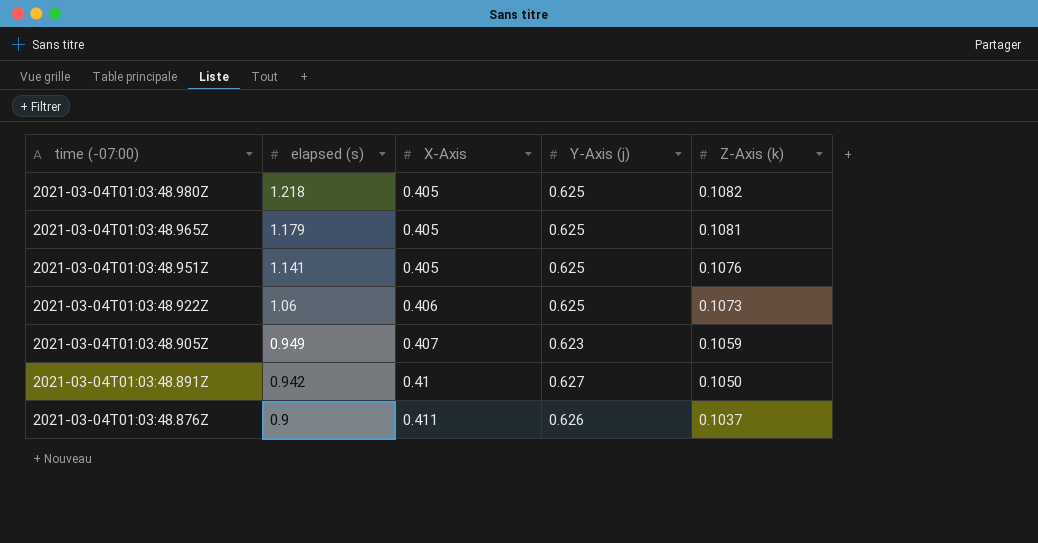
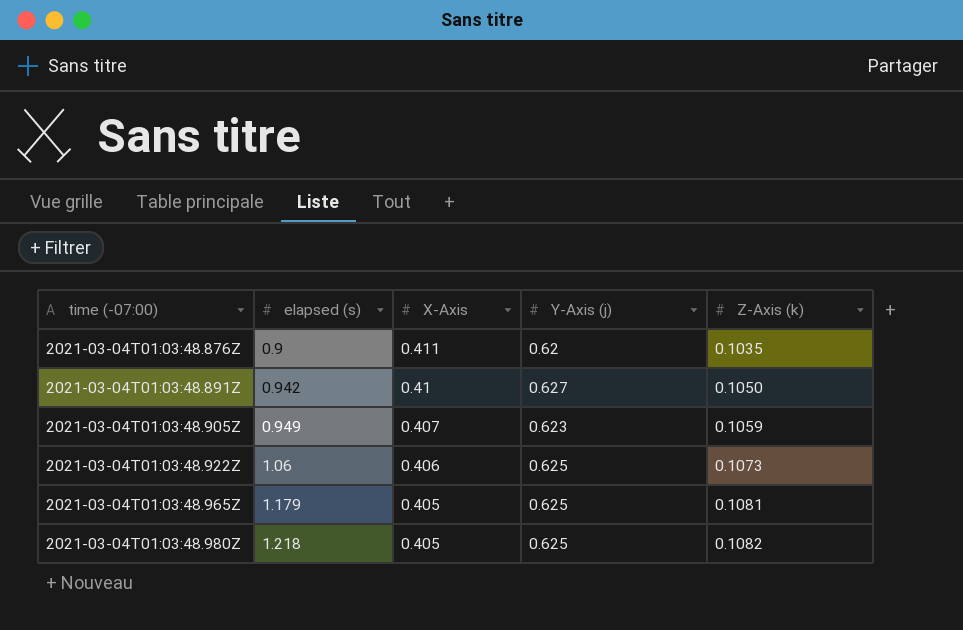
row order: time (-07:00) descending -> time (-07:00) ascending
row 2021-03-04T01:03:48.951Z: 1.141 | 0.405 | 0.625 | 0.1076 -> none
2021-03-04T01:03:48.876Z | Y-Axis (j): 0.626 -> 0.62
2021-03-04T01:03:48.876Z | Z-Axis (k): 0.1037 -> 0.1035

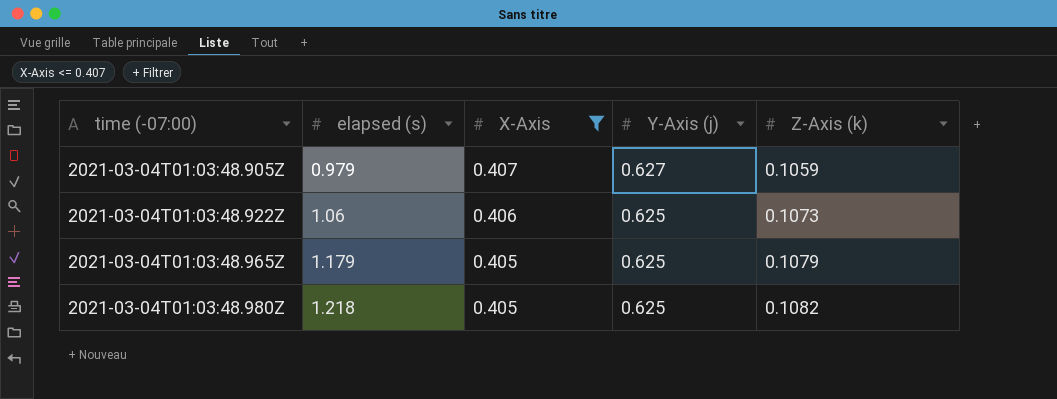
filter: none -> X-Axis <= 0.407
2021-03-04T01:03:48.905Z | elapsed (s): 0.949 -> 0.979
2021-03-04T01:03:48.905Z | Y-Axis (j): 0.623 -> 0.627
2021-03-04T01:03:48.965Z | Z-Axis (k): 0.1081 -> 0.1079

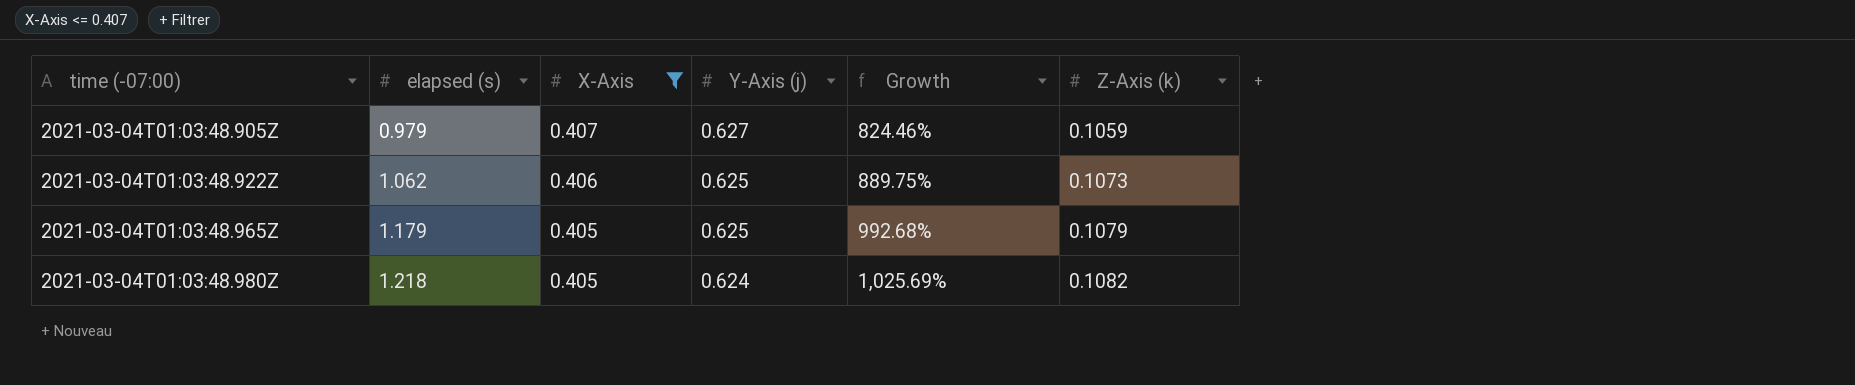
column Growth | formula: none -> ([elapsed (s)] - [Z-Axis (k)]) / [Z-Axis (k)]
2021-03-04T01:03:48.922Z | elapsed (s): 1.06 -> 1.062
2021-03-04T01:03:48.980Z | Y-Axis (j): 0.625 -> 0.624

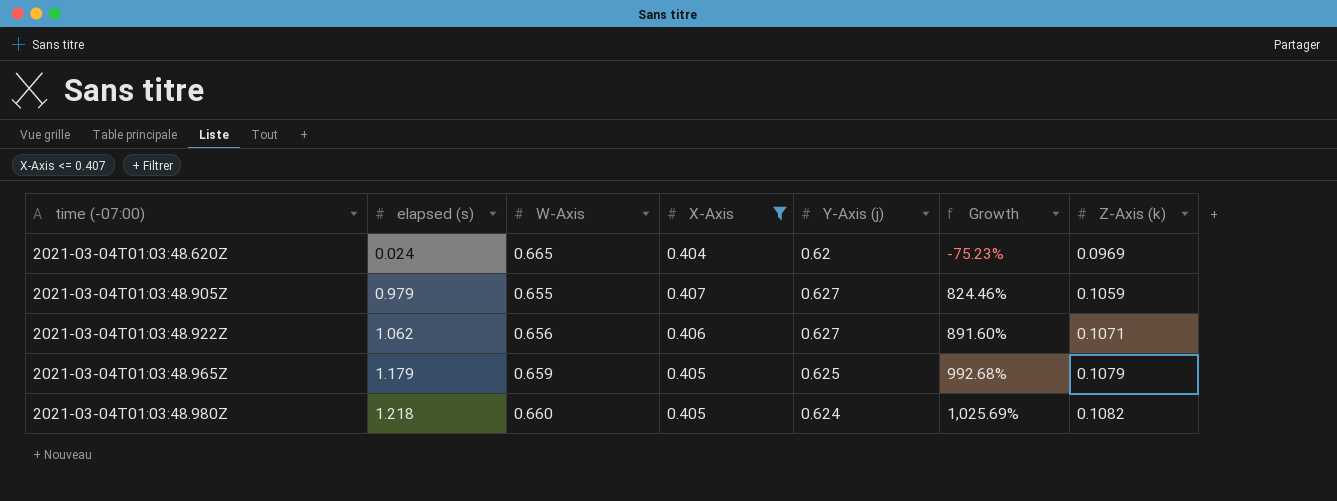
column W-Axis | position: none -> 3
row 2021-03-04T01:03:48.620Z: none -> 0.024 | 0.665 | 0.404 | 0.62 | -75.23% | 0.0969
2021-03-04T01:03:48.922Z | Y-Axis (j): 0.625 -> 0.627
2021-03-04T01:03:48.922Z | Growth: 889.75% -> 891.60%
2021-03-04T01:03:48.922Z | Z-Axis (k): 0.1073 -> 0.1071

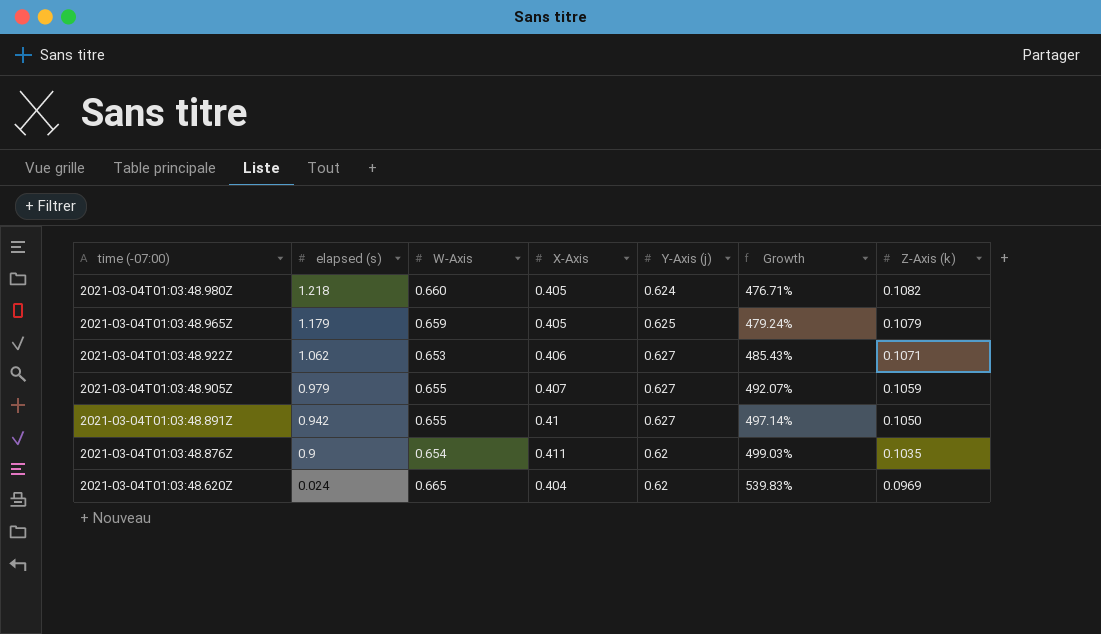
filter: X-Axis <= 0.407 -> none
row order: time (-07:00) ascending -> time (-07:00) descending
column Growth | formula: ([elapsed (s)] - [Z-Axis (k)]) / [Z-Axis (k)] -> ([Y-Axis (j)] - [Z-Axis (k)]) / [Z-Axis (k)]
2021-03-04T01:03:48.922Z | W-Axis: 0.656 -> 0.653

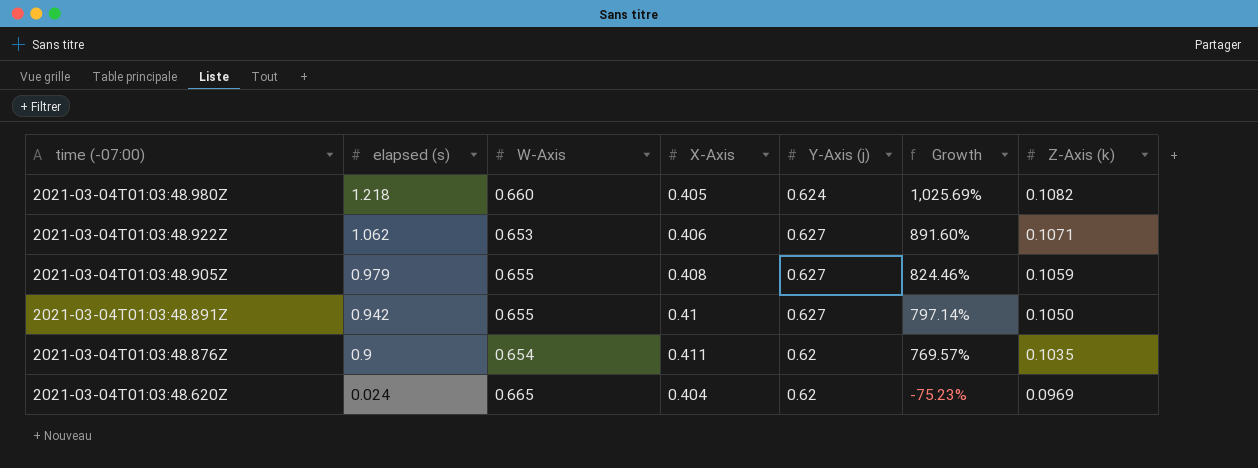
column Growth | formula: ([Y-Axis (j)] - [Z-Axis (k)]) / [Z-Axis (k)] -> ([elapsed (s)] - [Z-Axis (k)]) / [Z-Axis (k)]
row 2021-03-04T01:03:48.965Z: 1.179 | 0.659 | 0.405 | 0.625 | 479.24% | 0.1079 -> none
2021-03-04T01:03:48.905Z | X-Axis: 0.407 -> 0.408

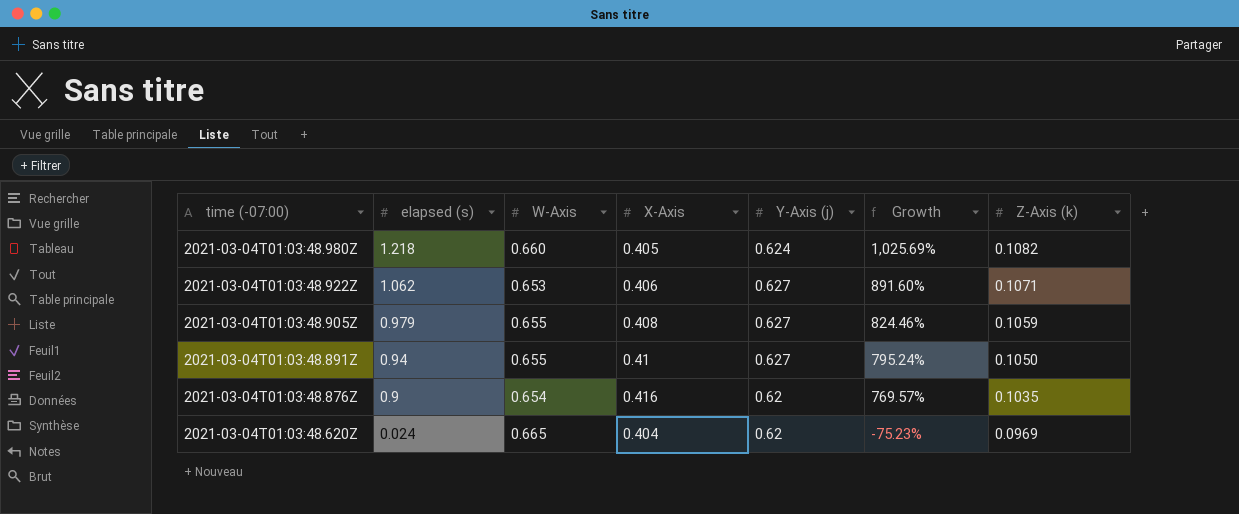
2021-03-04T01:03:48.891Z | elapsed (s): 0.942 -> 0.94
2021-03-04T01:03:48.891Z | Growth: 797.14% -> 795.24%
2021-03-04T01:03:48.876Z | X-Axis: 0.411 -> 0.416

